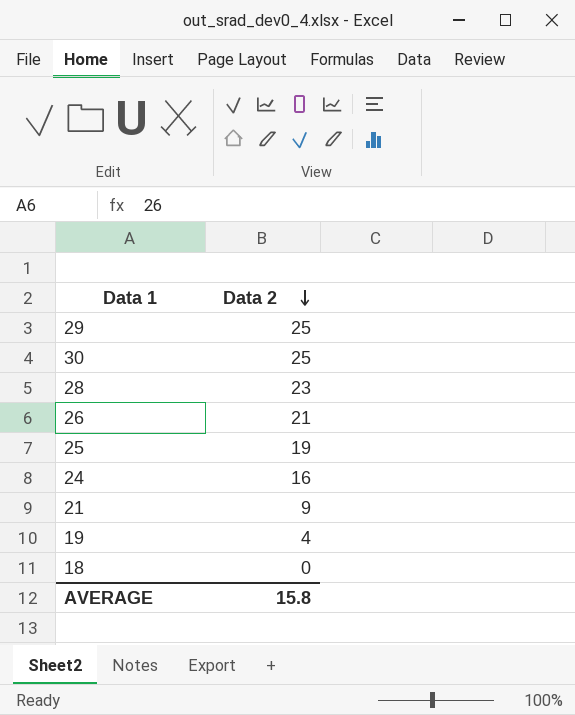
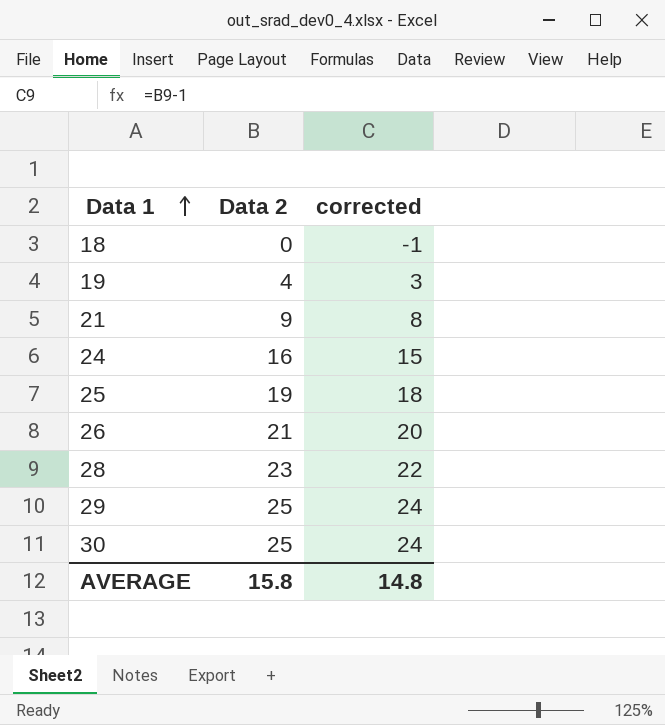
row order: Data 2 descending -> Data 1 ascending
column corrected | formula: none -> [Data 2] - 1

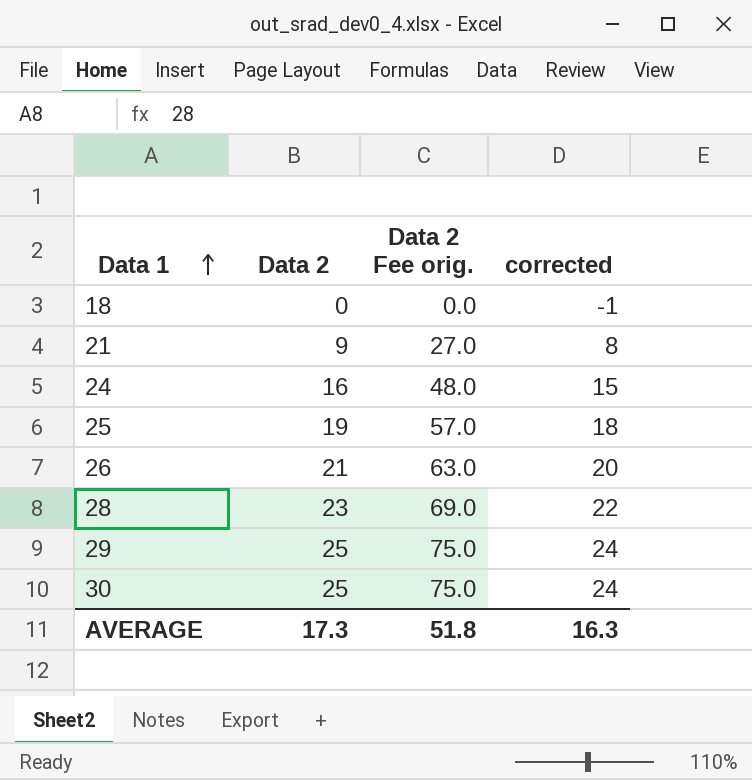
column Data 2 Fee orig. | formula: none -> [Data 2] * 3
row 19: 4 | 3 -> none
AVERAGE | Data 2: 15.8 -> 17.3
AVERAGE | corrected: 14.8 -> 16.3

